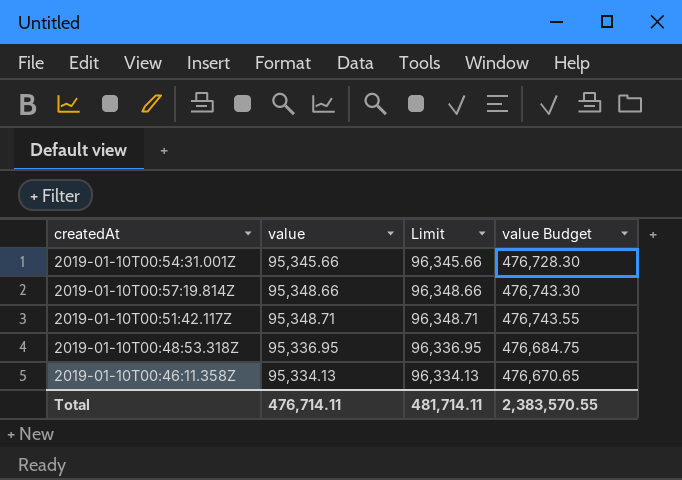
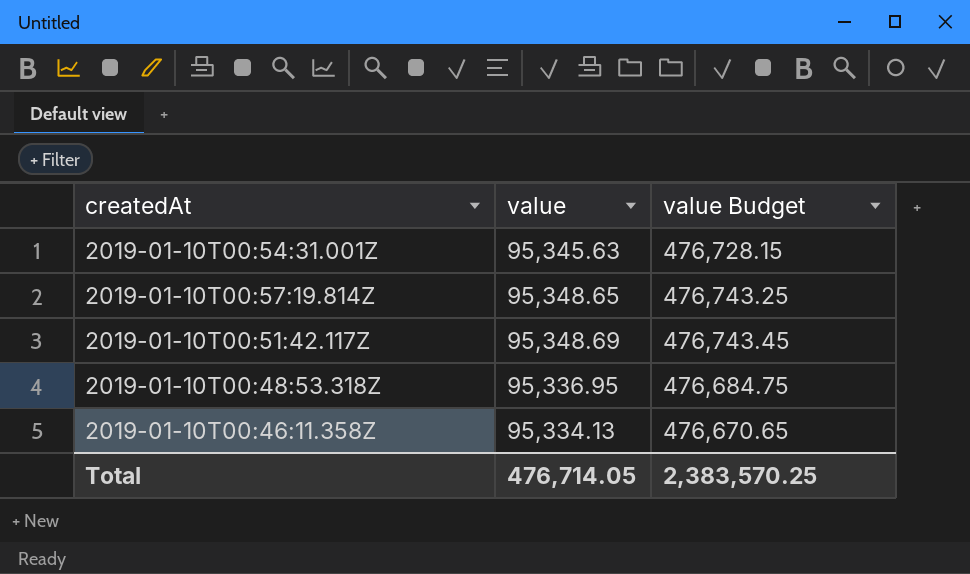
column Limit | formula: [value] + 1000 -> none
2019-01-10T00:54:31.001Z | value: 95,345.66 -> 95,345.63
2019-01-10T00:54:31.001Z | value Budget: 476,728.30 -> 476,728.15
2019-01-10T00:57:19.814Z | value: 95,348.66 -> 95,348.65
2019-01-10T00:57:19.814Z | value Budget: 476,743.30 -> 476,743.25
2019-01-10T00:51:42.117Z | value: 95,348.71 -> 95,348.69
2019-01-10T00:51:42.117Z | value Budget: 476,743.55 -> 476,743.45
Total | value: 476,714.11 -> 476,714.05
Total | value Budget: 2,383,570.55 -> 2,383,570.25

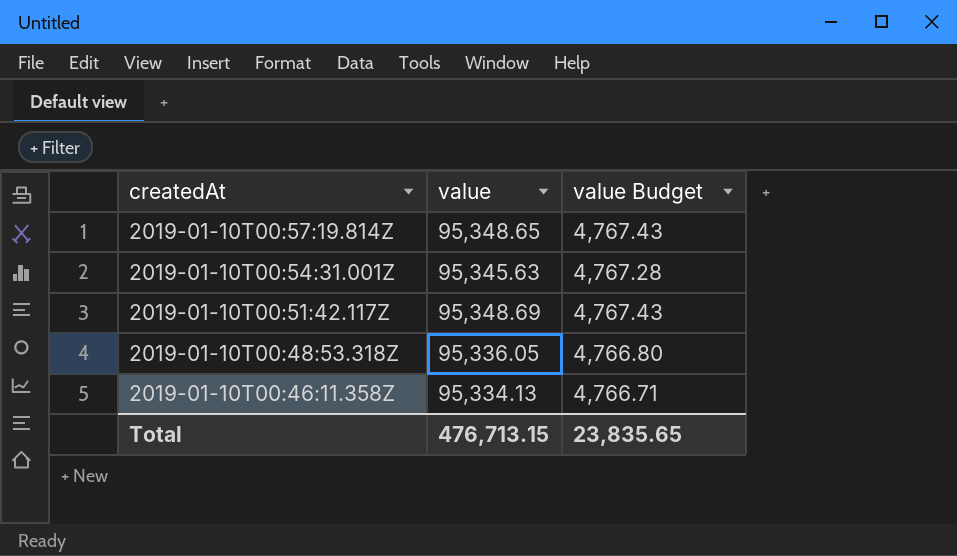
row order: none -> createdAt descending
column value Budget | formula: [value] * 5 -> [value] * 0.05
2019-01-10T00:48:53.318Z | value: 95,336.95 -> 95,336.05
Total | value: 476,714.05 -> 476,713.15
Total | value Budget: 2,383,570.25 -> 23,835.65

